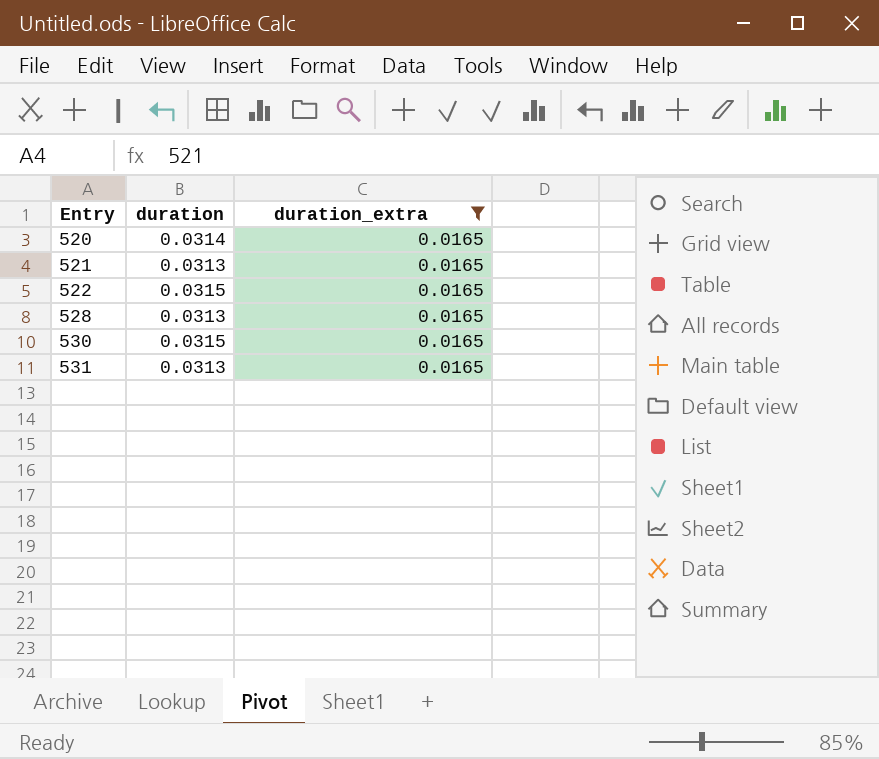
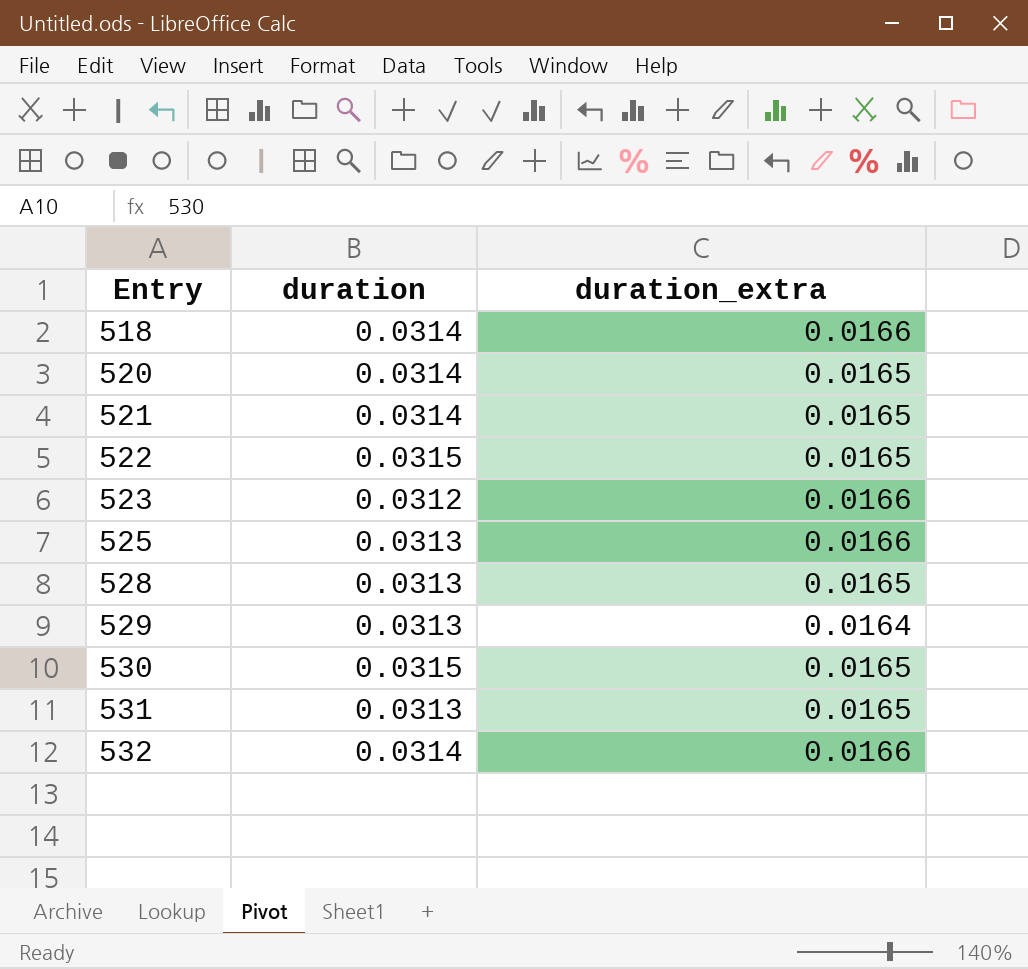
filter: duration_extra = 0.0165 -> none
521 | duration: 0.0313 -> 0.0314

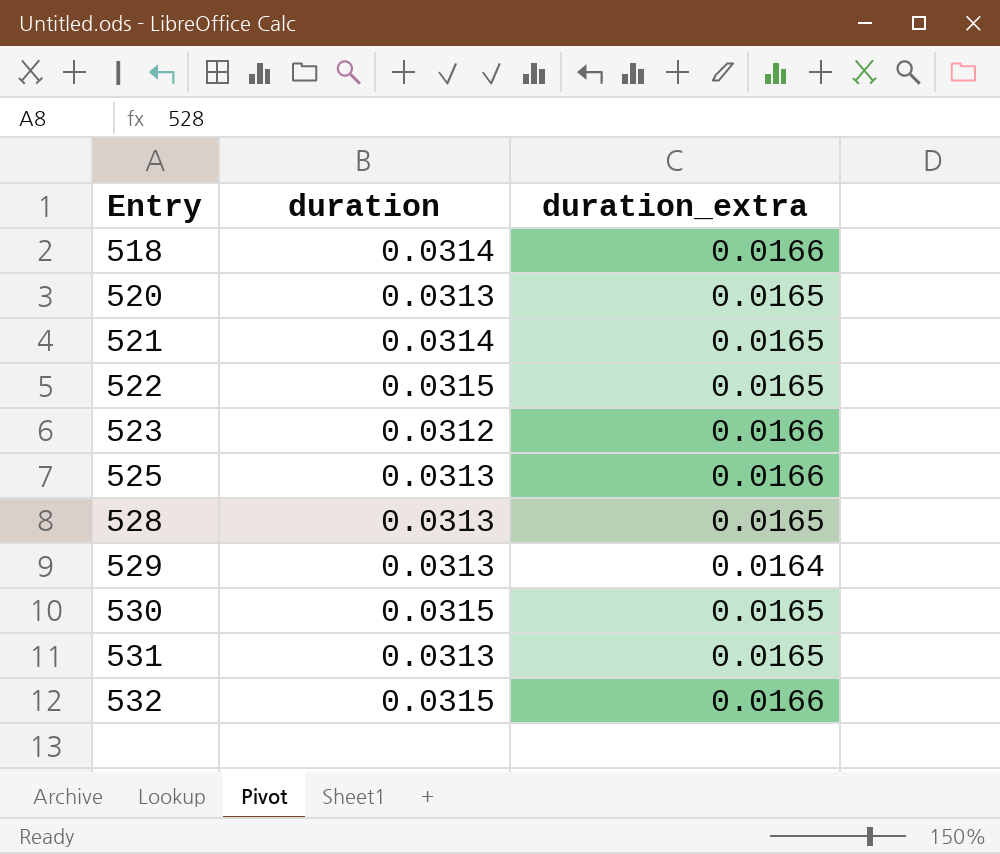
520 | duration: 0.0314 -> 0.0313
532 | duration: 0.0314 -> 0.0315

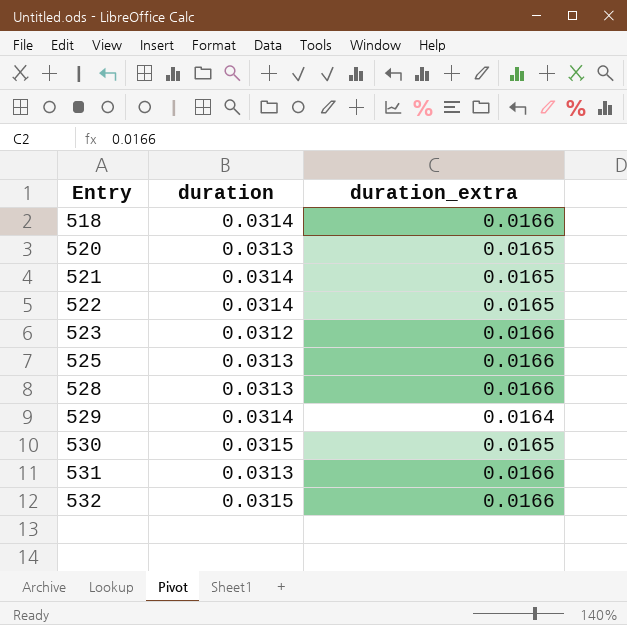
522 | duration: 0.0315 -> 0.0314
528 | duration_extra: 0.0165 -> 0.0166
529 | duration: 0.0313 -> 0.0314
531 | duration_extra: 0.0165 -> 0.0166

